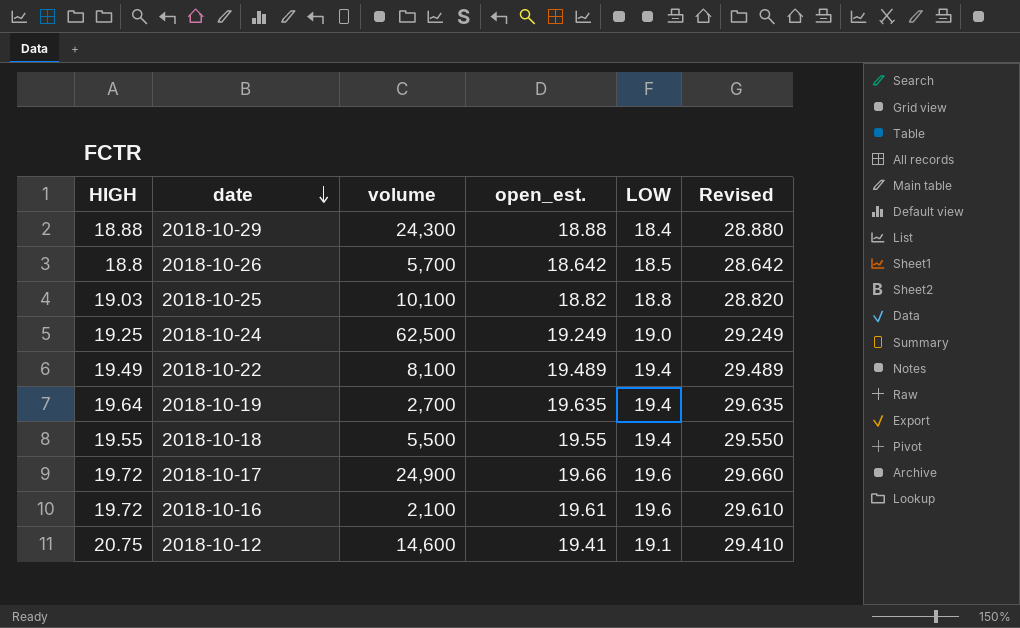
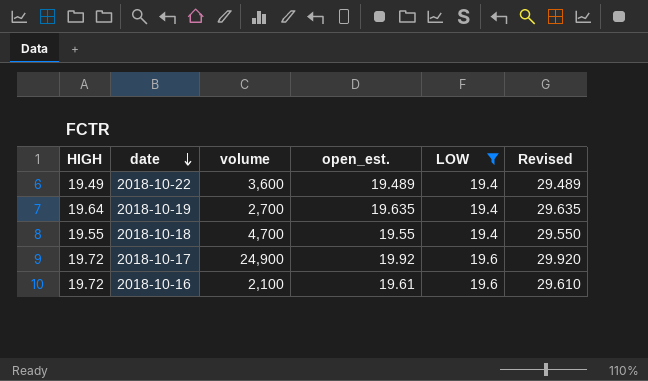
filter: none -> LOW >= 19.4
2018-10-22 | volume: 8,100 -> 3,600
2018-10-18 | volume: 5,500 -> 4,700
2018-10-17 | open_est.: 19.66 -> 19.92
2018-10-17 | Revised: 29.660 -> 29.920

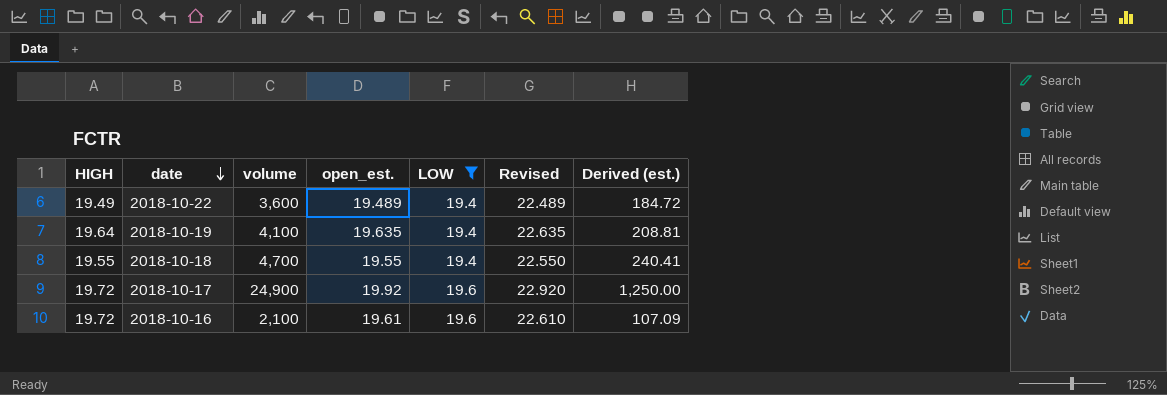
column Revised | formula: [open_est.] + 10 -> [open_est.] + 3
column Derived (est.) | formula: none -> [volume] / [open_est.]
2018-10-19 | volume: 2,700 -> 4,100

